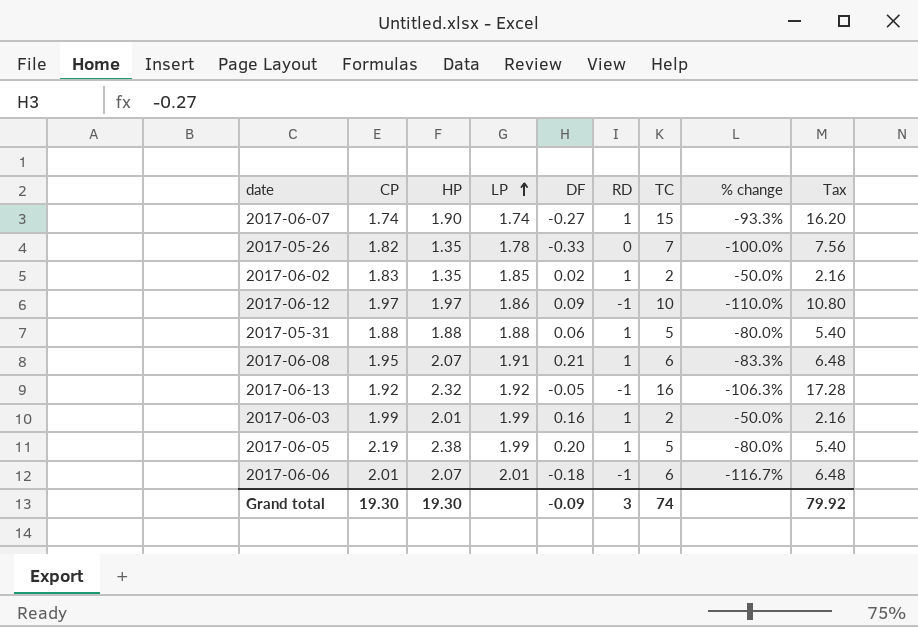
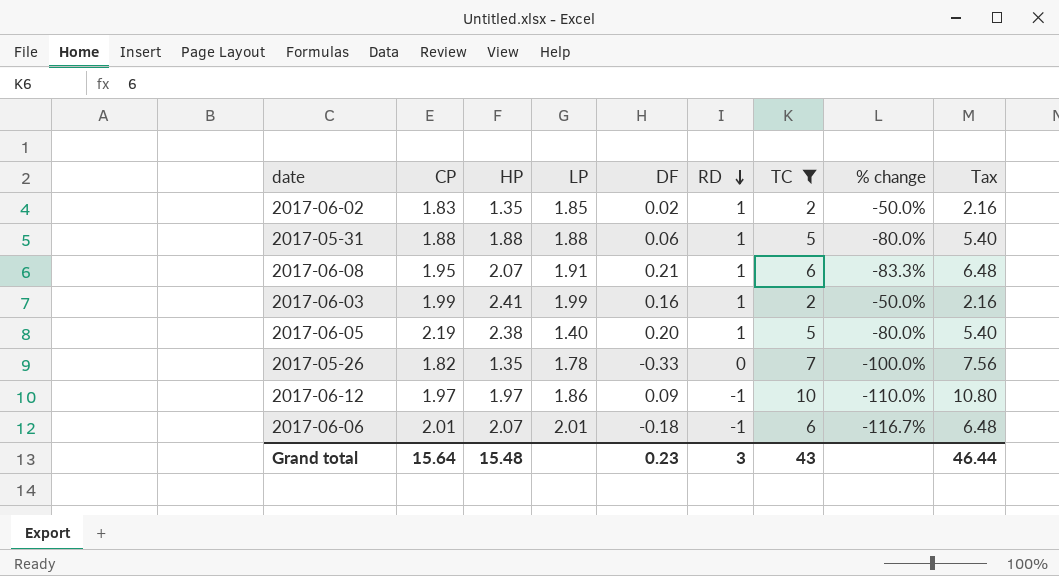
filter: none -> TC <= 10
row order: LP ascending -> RD descending
2017-06-03 | HP: 2.01 -> 2.41
2017-06-05 | LP: 1.99 -> 1.40
Grand total | CP: 19.30 -> 15.64
Grand total | HP: 19.30 -> 15.48
Grand total | DF: -0.09 -> 0.23
Grand total | TC: 74 -> 43
Grand total | Tax: 79.92 -> 46.44

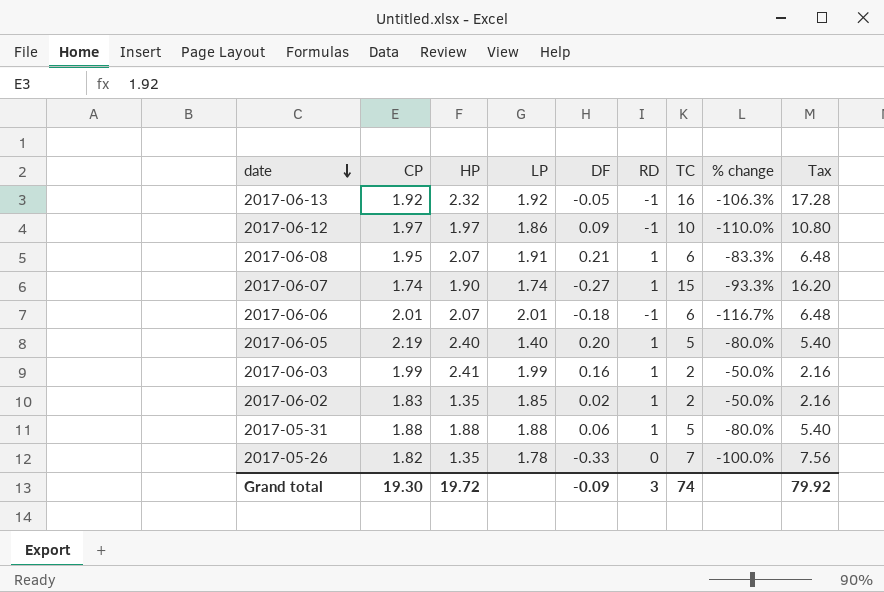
filter: TC <= 10 -> none
row order: RD descending -> date descending
2017-06-05 | HP: 2.38 -> 2.40
Grand total | CP: 15.64 -> 19.30
Grand total | HP: 15.48 -> 19.72
Grand total | DF: 0.23 -> -0.09
Grand total | TC: 43 -> 74
Grand total | Tax: 46.44 -> 79.92

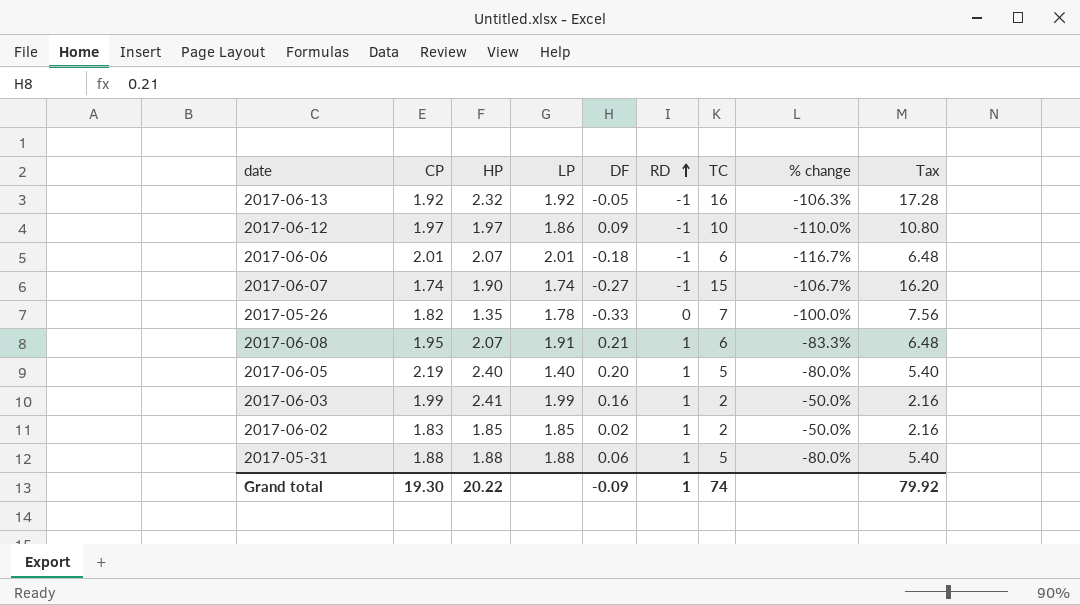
row order: date descending -> RD ascending
2017-06-07 | RD: 1 -> -1
2017-06-07 | % change: -93.3% -> -106.7%
2017-06-02 | HP: 1.35 -> 1.85
Grand total | HP: 19.72 -> 20.22
Grand total | RD: 3 -> 1

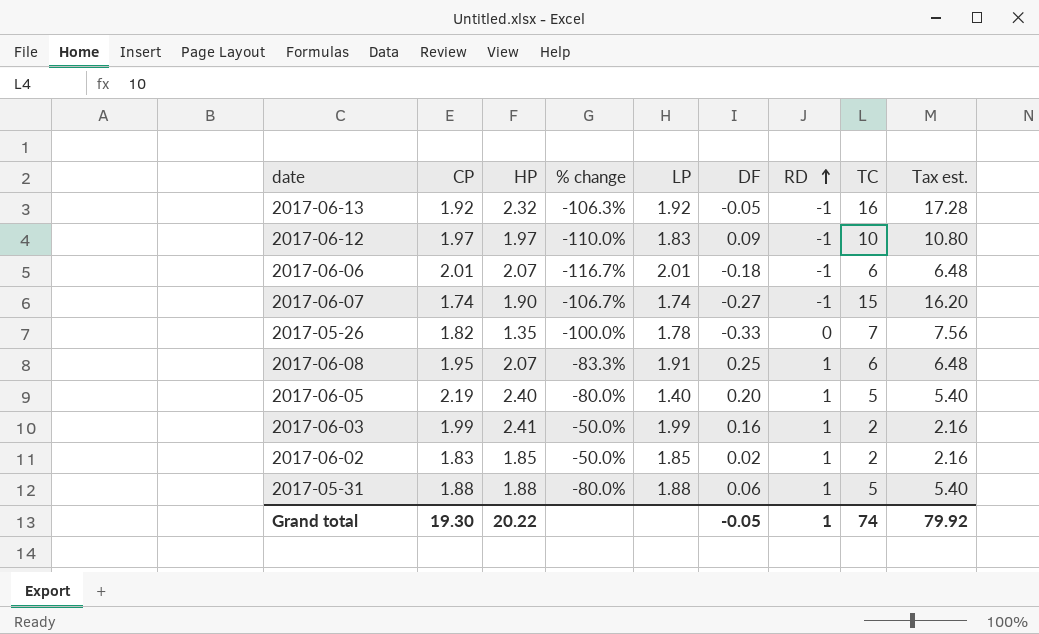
column % change | position: 8 -> 4
column name: Tax -> Tax est.
2017-06-12 | LP: 1.86 -> 1.83
2017-06-08 | DF: 0.21 -> 0.25
Grand total | DF: -0.09 -> -0.05

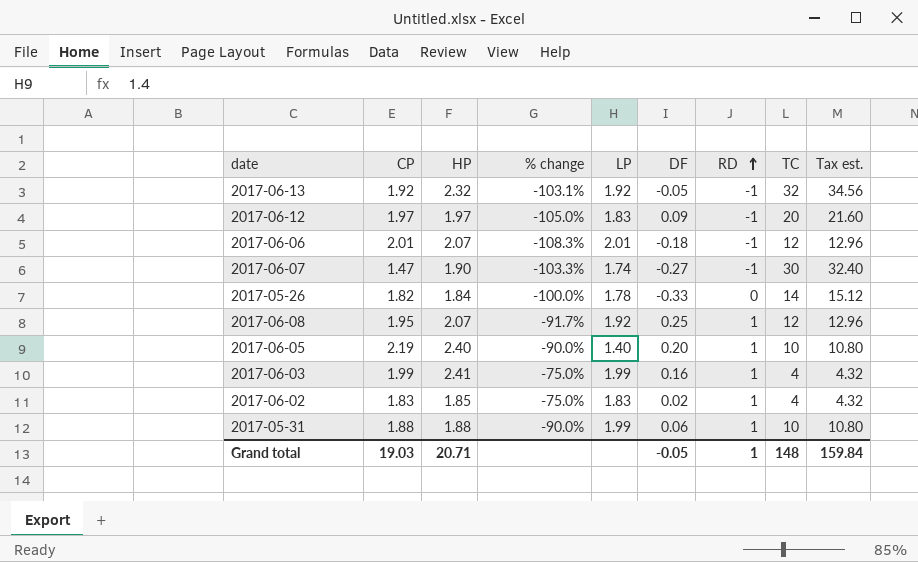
2017-06-13 | % change: -106.3% -> -103.1%
2017-06-13 | TC: 16 -> 32
2017-06-13 | Tax est.: 17.28 -> 34.56
2017-06-12 | % change: -110.0% -> -105.0%
2017-06-12 | TC: 10 -> 20
2017-06-12 | Tax est.: 10.80 -> 21.60
2017-06-06 | % change: -116.7% -> -108.3%
2017-06-06 | TC: 6 -> 12
2017-06-06 | Tax est.: 6.48 -> 12.96
2017-06-07 | CP: 1.74 -> 1.47
2017-06-07 | % change: -106.7% -> -103.3%
2017-06-07 | TC: 15 -> 30
2017-06-07 | Tax est.: 16.20 -> 32.40
2017-05-26 | HP: 1.35 -> 1.84
2017-05-26 | TC: 7 -> 14
2017-05-26 | Tax est.: 7.56 -> 15.12
2017-06-08 | % change: -83.3% -> -91.7%
2017-06-08 | LP: 1.91 -> 1.92
2017-06-08 | TC: 6 -> 12
2017-06-08 | Tax est.: 6.48 -> 12.96
2017-06-05 | % change: -80.0% -> -90.0%
2017-06-05 | TC: 5 -> 10
2017-06-05 | Tax est.: 5.40 -> 10.80
2017-06-03 | % change: -50.0% -> -75.0%
2017-06-03 | TC: 2 -> 4
2017-06-03 | Tax est.: 2.16 -> 4.32
2017-06-02 | % change: -50.0% -> -75.0%
2017-06-02 | LP: 1.85 -> 1.83
2017-06-02 | TC: 2 -> 4
2017-06-02 | Tax est.: 2.16 -> 4.32
2017-05-31 | % change: -80.0% -> -90.0%
2017-05-31 | LP: 1.88 -> 1.99
2017-05-31 | TC: 5 -> 10
2017-05-31 | Tax est.: 5.40 -> 10.80
Grand total | CP: 19.30 -> 19.03
Grand total | HP: 20.22 -> 20.71
Grand total | TC: 74 -> 148
Grand total | Tax est.: 79.92 -> 159.84

